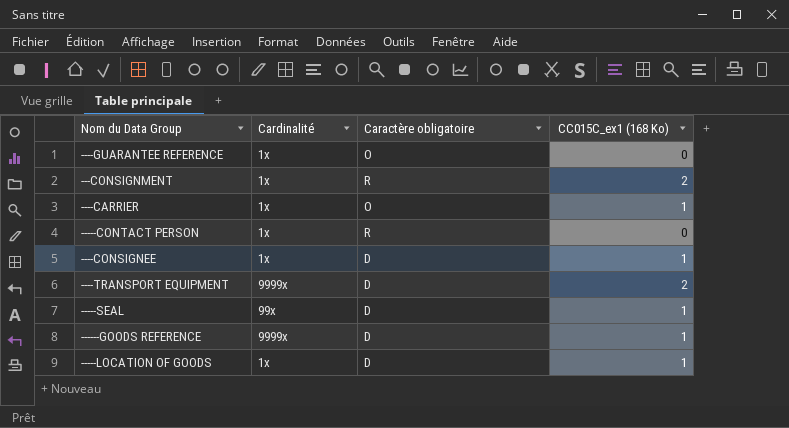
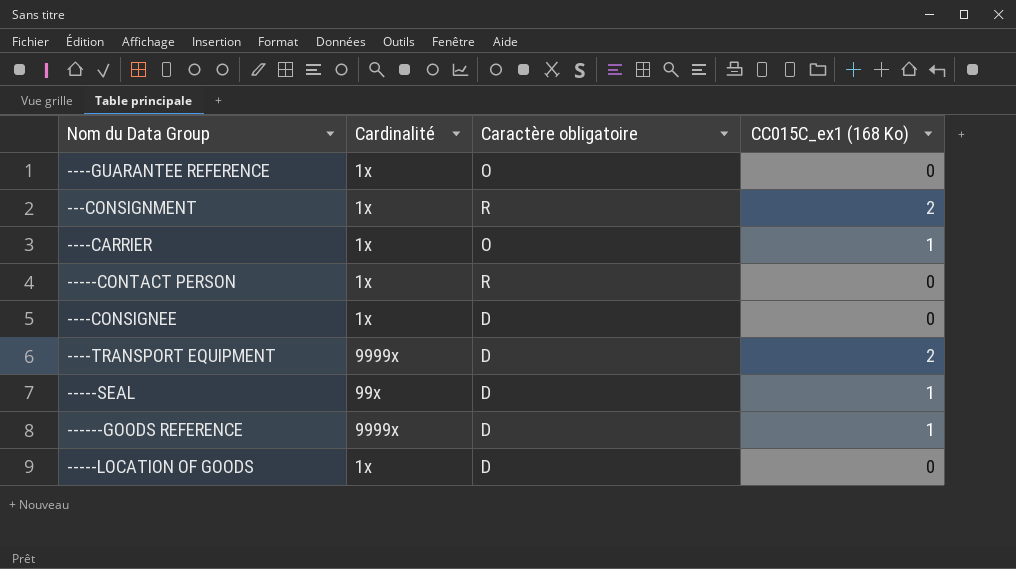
----CONSIGNEE | CC015C_ex1 (168 Ko): 1 -> 0
-----LOCATION OF GOODS | CC015C_ex1 (168 Ko): 1 -> 0

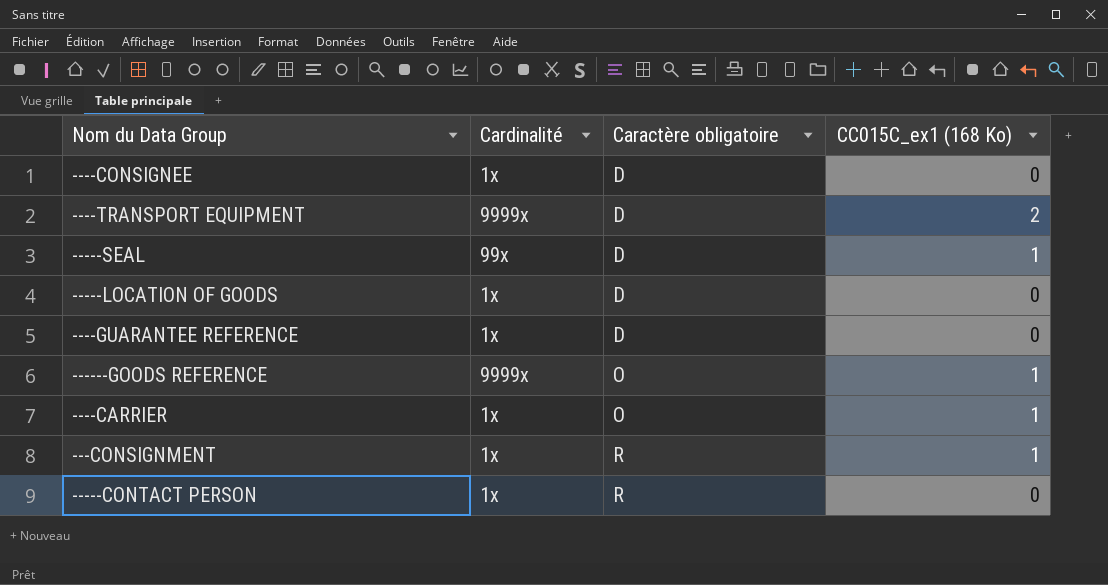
row order: none -> Caractère obligatoire ascending
----GUARANTEE REFERENCE | Caractère obligatoire: O -> D
------GOODS REFERENCE | Caractère obligatoire: D -> O
---CONSIGNMENT | CC015C_ex1 (168 Ko): 2 -> 1

